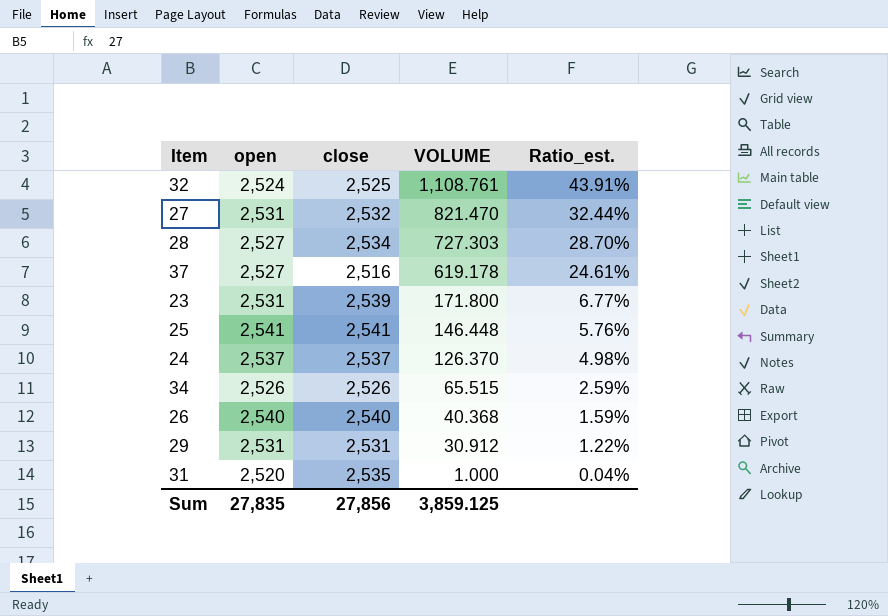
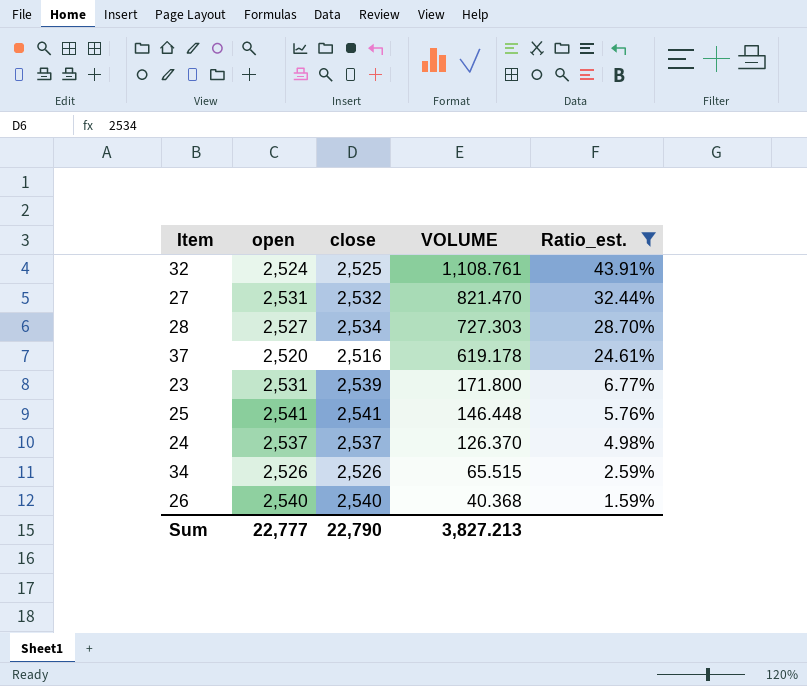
filter: none -> Ratio_est. >= 1.59%
37 | open: 2,527 -> 2,520
Sum | open: 27,835 -> 22,777
Sum | close: 27,856 -> 22,790
Sum | VOLUME: 3,859.125 -> 3,827.213

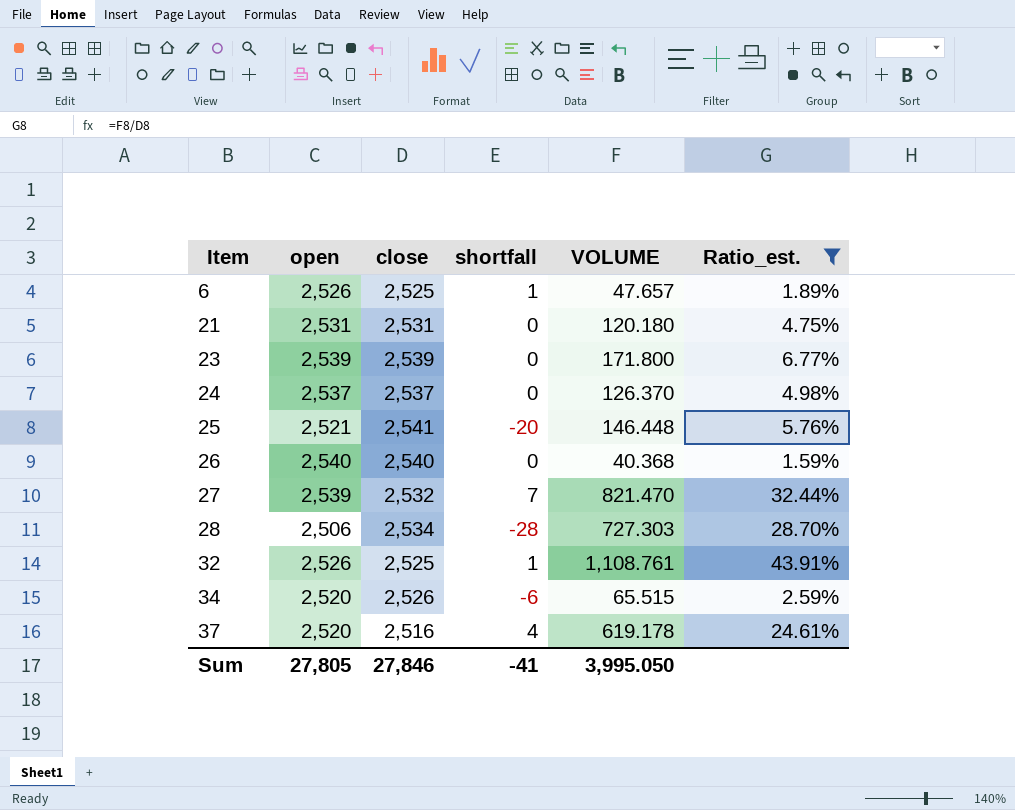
row order: VOLUME descending -> Item ascending
column shortfall | formula: none -> [open] - [close]
row 6: none -> 2,526 | 2,525 | 1 | 47.657 | 1.89%
row 21: none -> 2,531 | 2,531 | 0 | 120.180 | 4.75%
23 | open: 2,531 -> 2,539
25 | open: 2,541 -> 2,521
27 | open: 2,531 -> 2,539
28 | open: 2,527 -> 2,506
32 | open: 2,524 -> 2,526
34 | open: 2,526 -> 2,520
Sum | open: 22,777 -> 27,805
Sum | close: 22,790 -> 27,846
Sum | VOLUME: 3,827.213 -> 3,995.050

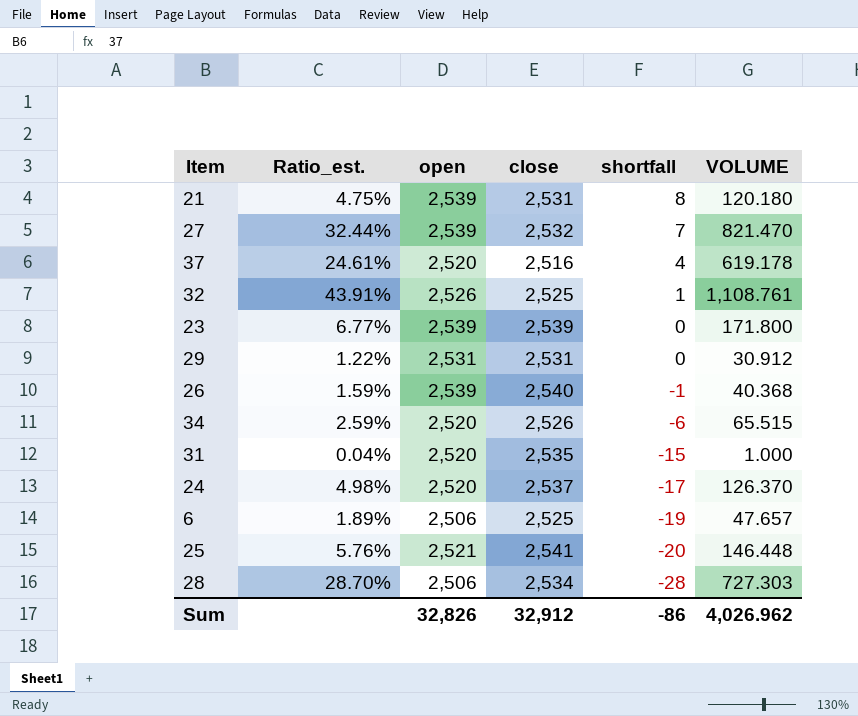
filter: Ratio_est. >= 1.59% -> none
row order: Item ascending -> shortfall descending
column Ratio_est. | position: 6 -> 2
21 | open: 2,531 -> 2,539
21 | shortfall: 0 -> 8
26 | open: 2,540 -> 2,539
26 | shortfall: 0 -> -1
24 | open: 2,537 -> 2,520
24 | shortfall: 0 -> -17
6 | open: 2,526 -> 2,506
6 | shortfall: 1 -> -19
Sum | open: 27,805 -> 32,826
Sum | close: 27,846 -> 32,912
Sum | shortfall: -41 -> -86
Sum | VOLUME: 3,995.050 -> 4,026.962

